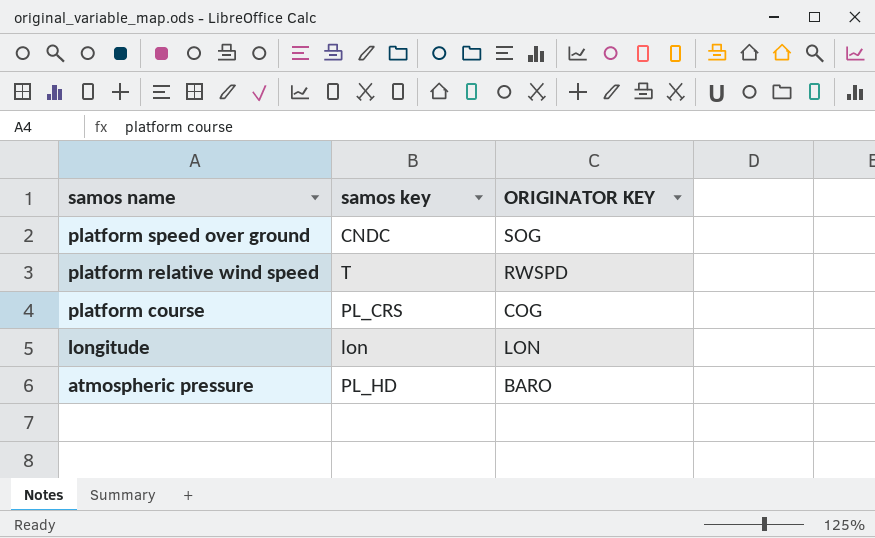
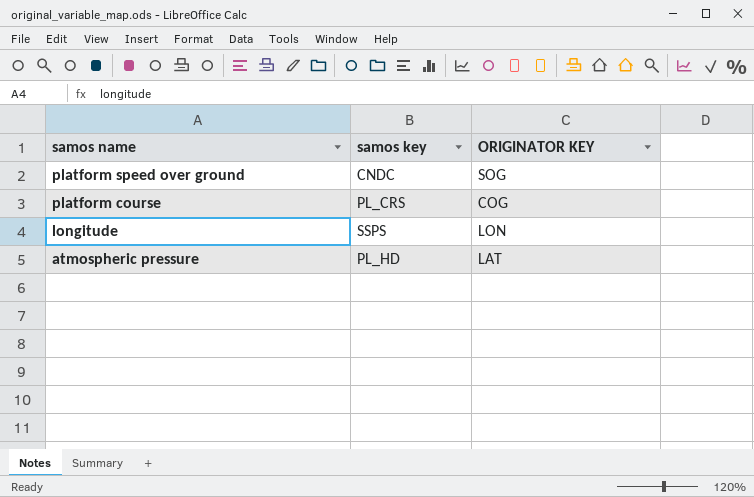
row platform relative wind speed: T | RWSPD -> none
longitude | samos key: lon -> SSPS
atmospheric pressure | ORIGINATOR KEY: BARO -> LAT

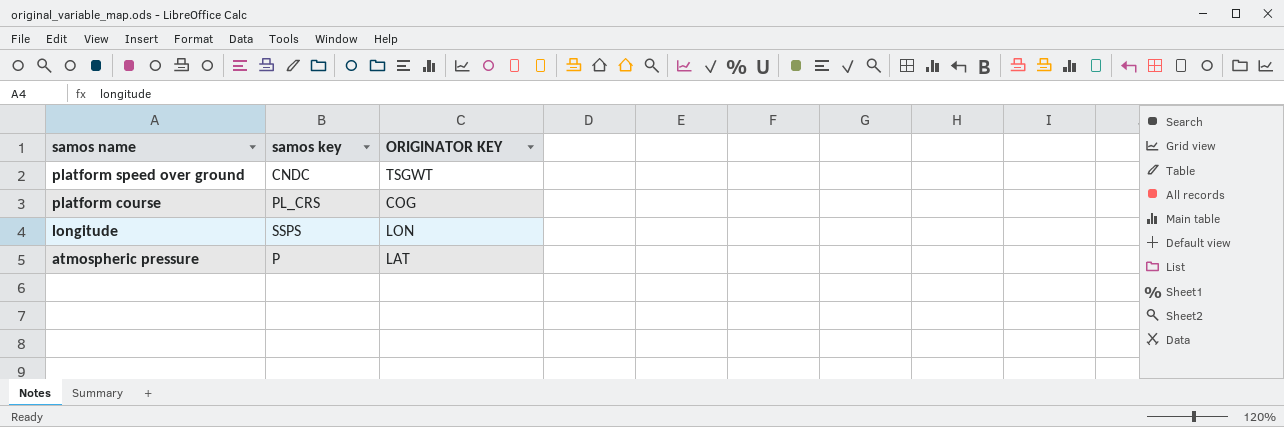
platform speed over ground | ORIGINATOR KEY: SOG -> TSGWT
atmospheric pressure | samos key: PL_HD -> P

